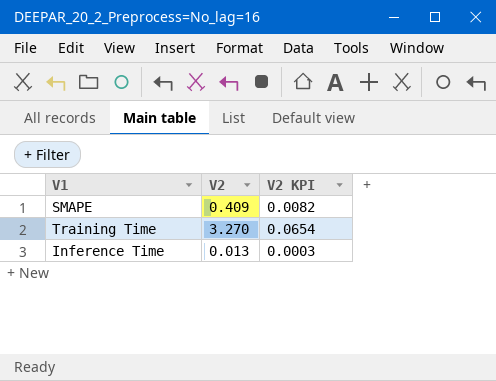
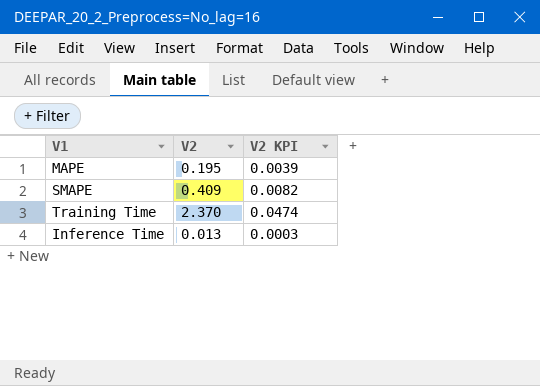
row MAPE: none -> 0.195 | 0.0039
Training Time | V2: 3.270 -> 2.370
Training Time | V2 KPI: 0.0654 -> 0.0474

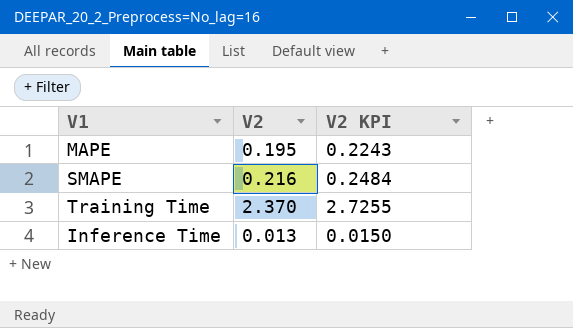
column V2 KPI | formula: [V2] * 0.02 -> [V2] * 1.15
SMAPE | V2: 0.409 -> 0.216

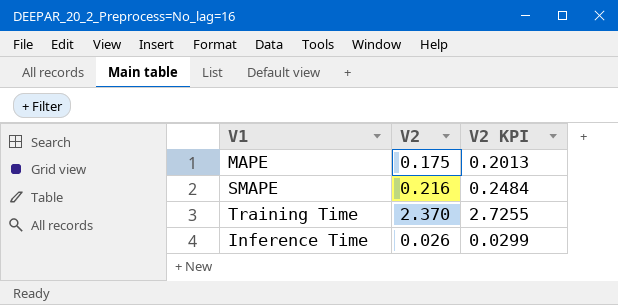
MAPE | V2: 0.195 -> 0.175
MAPE | V2 KPI: 0.2243 -> 0.2013
Inference Time | V2: 0.013 -> 0.026
Inference Time | V2 KPI: 0.0150 -> 0.0299

